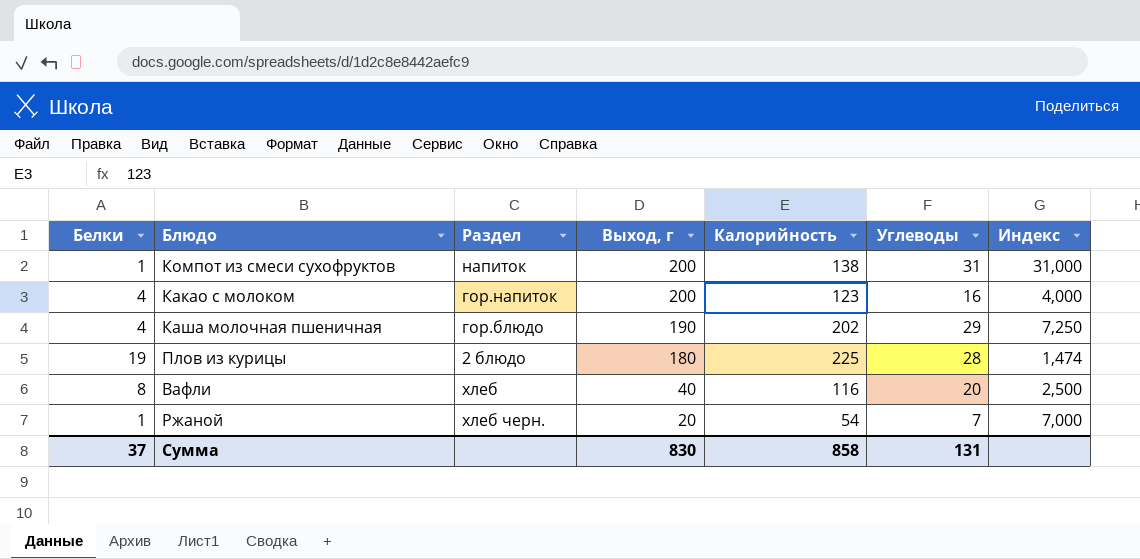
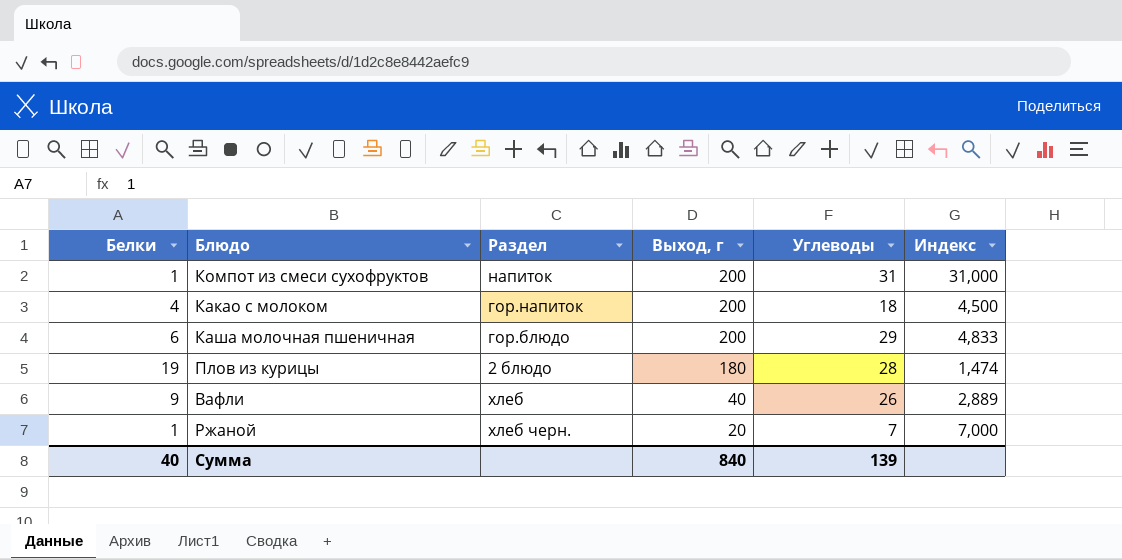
column Калорийность | position: 5 -> none
Какао с молоком | Углеводы: 16 -> 18
Какао с молоком | Индекс: 4,000 -> 4,500
Каша молочная пшеничная | Белки: 4 -> 6
Каша молочная пшеничная | Выход, г: 190 -> 200
Каша молочная пшеничная | Индекс: 7,250 -> 4,833
Вафли | Белки: 8 -> 9
Вафли | Углеводы: 20 -> 26
Вафли | Индекс: 2,500 -> 2,889
Сумма | Белки: 37 -> 40
Сумма | Выход, г: 830 -> 840
Сумма | Углеводы: 131 -> 139

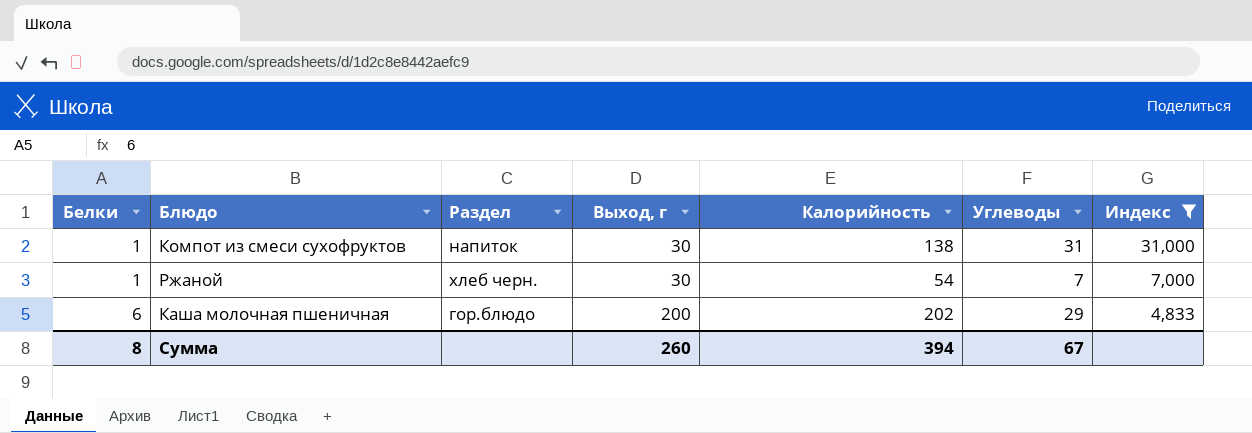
filter: none -> Индекс >= 4,833
row order: Выход, г descending -> Белки ascending
column Калорийность | position: none -> 5
Компот из смеси сухофруктов | Выход, г: 200 -> 30
Ржаной | Выход, г: 20 -> 30
Сумма | Белки: 40 -> 8
Сумма | Выход, г: 840 -> 260
Сумма | Углеводы: 139 -> 67

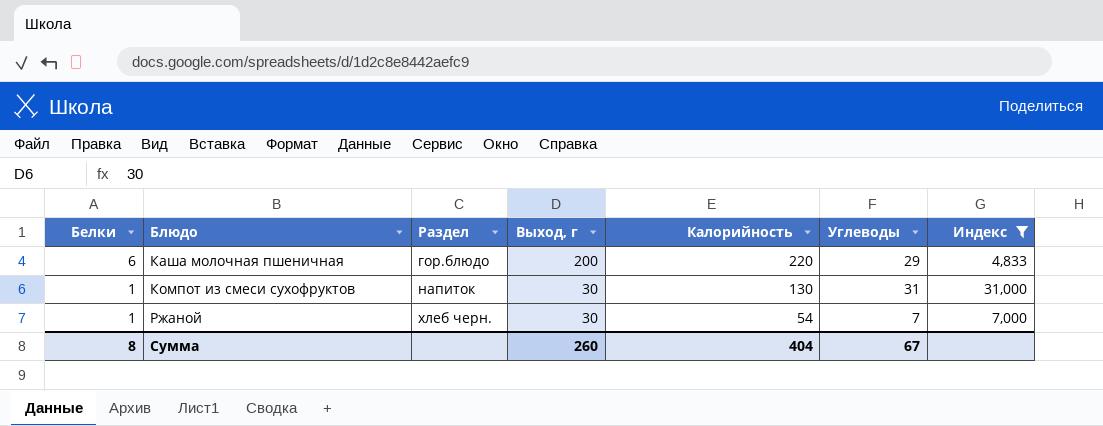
row order: Белки ascending -> Белки descending
Каша молочная пшеничная | Калорийность: 202 -> 220
Компот из смеси сухофруктов | Калорийность: 138 -> 130
Сумма | Калорийность: 394 -> 404

